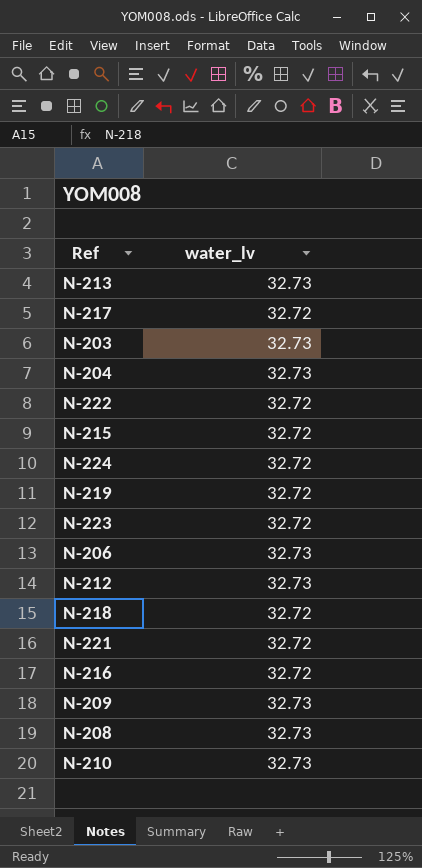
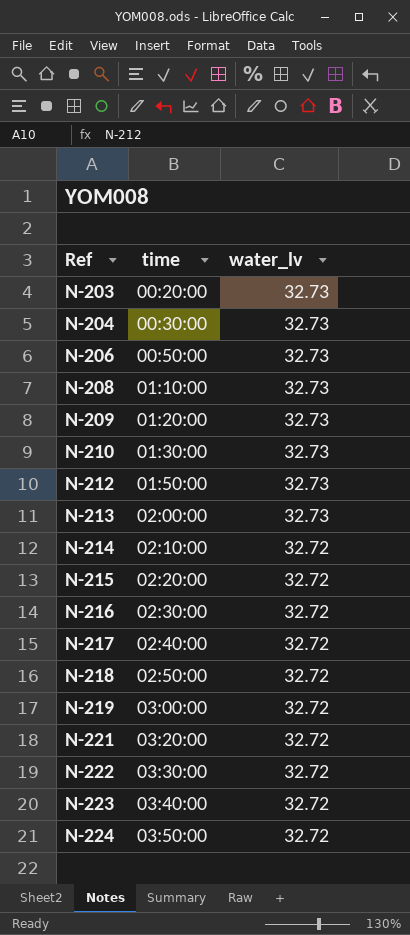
row order: none -> Ref ascending
column time | position: none -> 2
row N-214: none -> 02:10:00 | 32.72

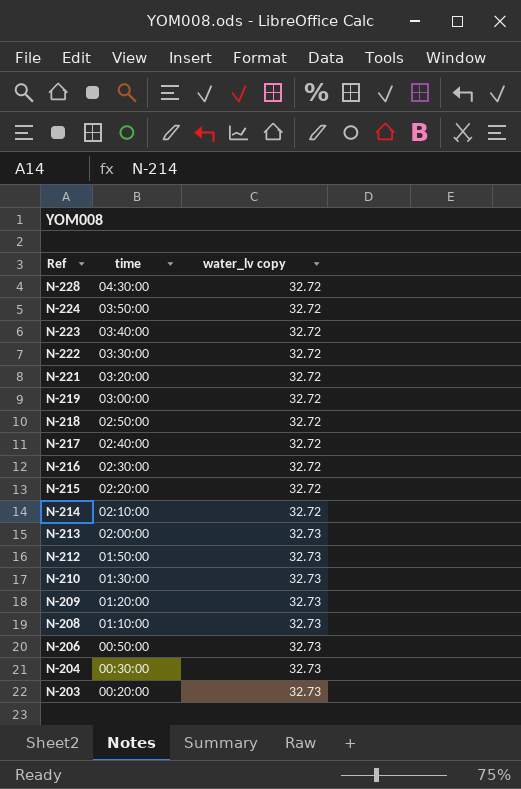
row order: Ref ascending -> Ref descending
column name: water_lv -> water_lv copy
row N-228: none -> 04:30:00 | 32.72

